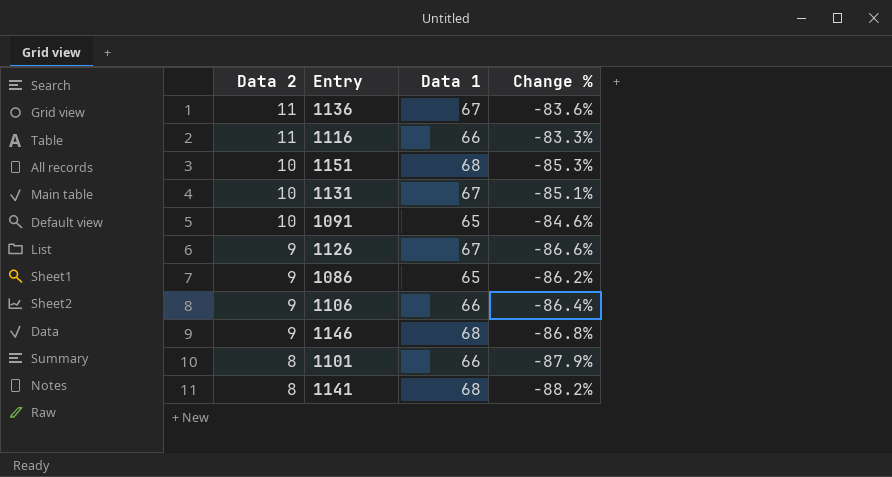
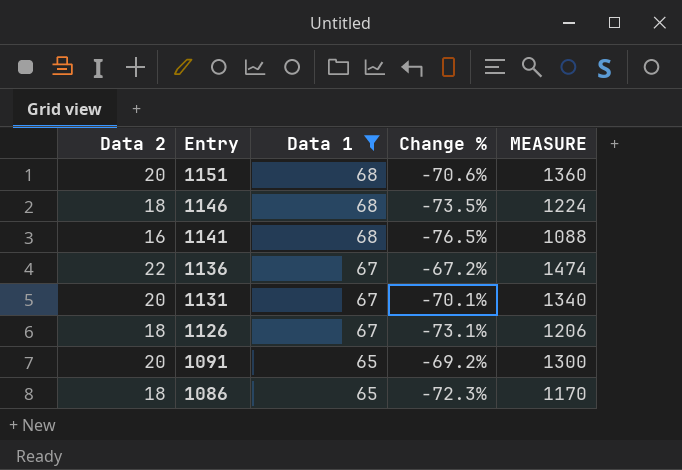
filter: none -> Data 1 != 66
row order: Data 2 descending -> Entry descending
column MEASURE | formula: none -> [Data 2] * [Data 1]
1151 | Data 2: 10 -> 20
1151 | Change %: -85.3% -> -70.6%
1146 | Data 2: 9 -> 18
1146 | Change %: -86.8% -> -73.5%
1141 | Data 2: 8 -> 16
1141 | Change %: -88.2% -> -76.5%
1136 | Data 2: 11 -> 22
1136 | Change %: -83.6% -> -67.2%
1131 | Data 2: 10 -> 20
1131 | Change %: -85.1% -> -70.1%
1126 | Data 2: 9 -> 18
1126 | Change %: -86.6% -> -73.1%
1091 | Data 2: 10 -> 20
1091 | Change %: -84.6% -> -69.2%
1086 | Data 2: 9 -> 18
1086 | Change %: -86.2% -> -72.3%

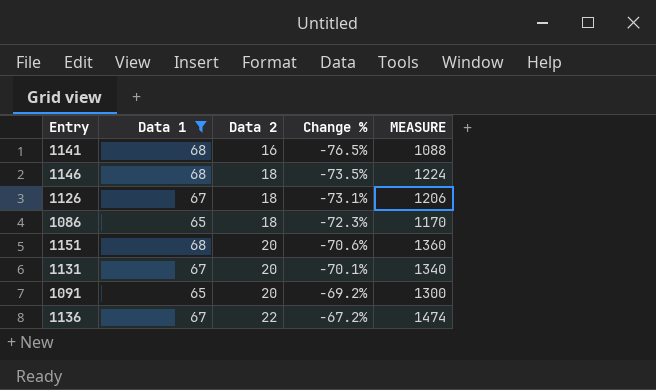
row order: Entry descending -> Data 2 ascending
column Data 2 | position: 1 -> 3

